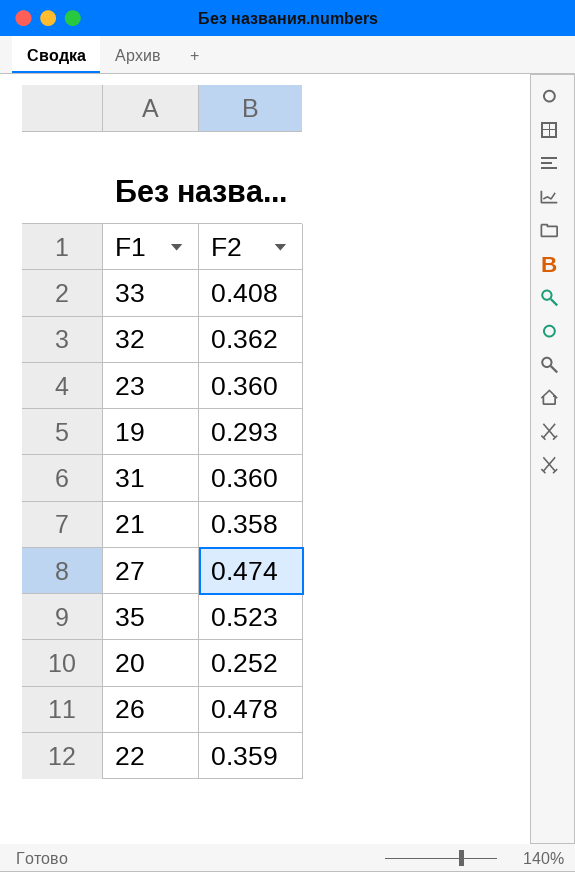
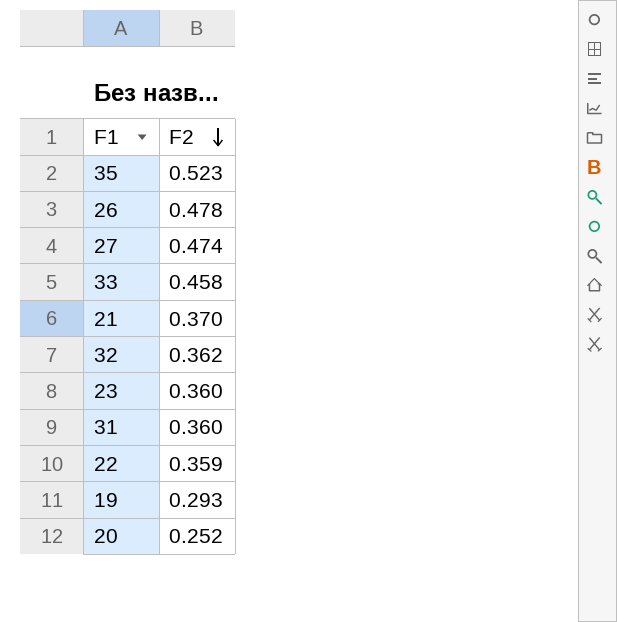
row order: none -> F2 descending
33 | F2: 0.408 -> 0.458
21 | F2: 0.358 -> 0.370

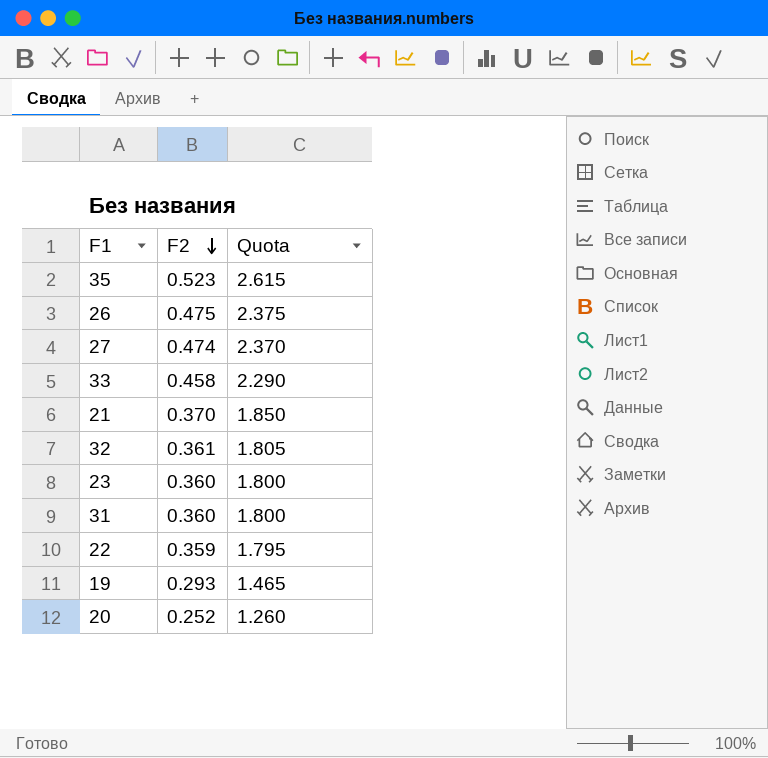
column Quota | formula: none -> [F2] * 5
26 | F2: 0.478 -> 0.475
32 | F2: 0.362 -> 0.361

